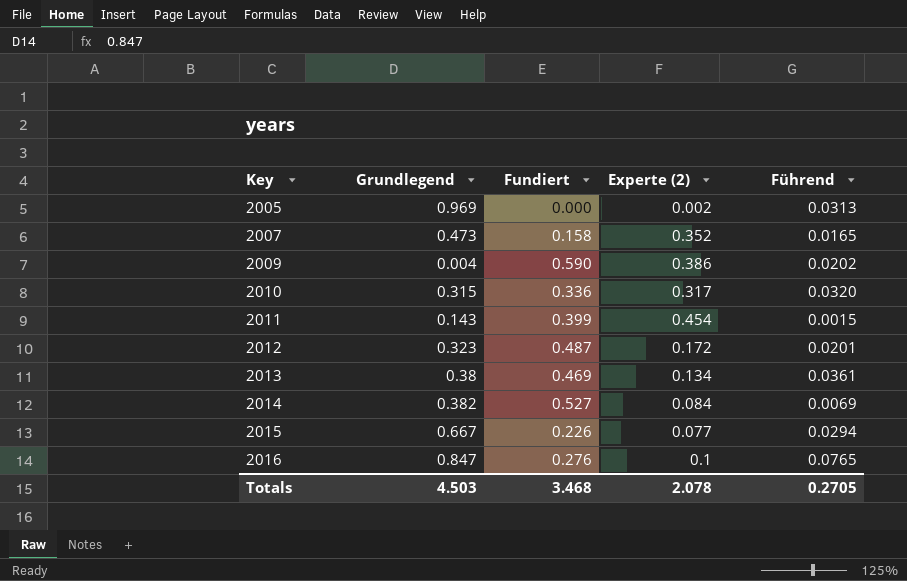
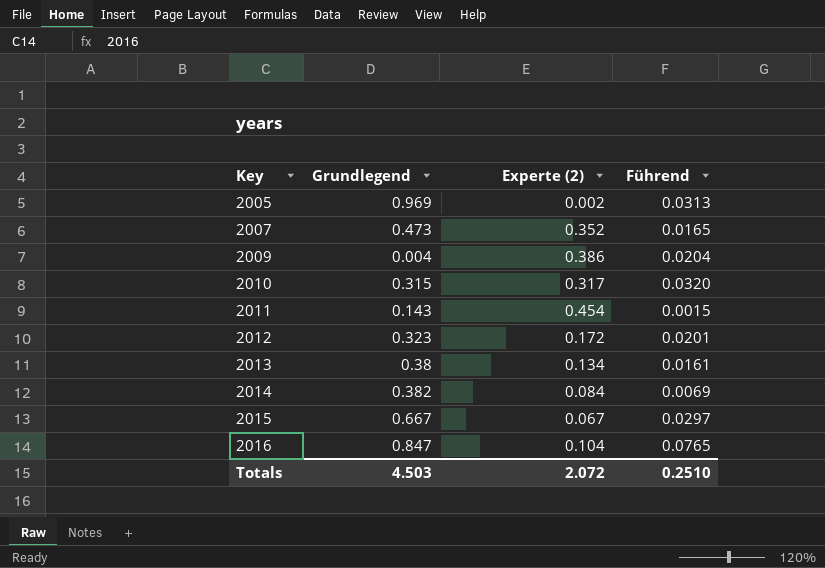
column Fundiert | position: 3 -> none
2009 | Führend: 0.0202 -> 0.0204
2013 | Führend: 0.0361 -> 0.0161
2015 | Experte (2): 0.077 -> 0.067
2015 | Führend: 0.0294 -> 0.0297
2016 | Experte (2): 0.1 -> 0.104
Totals | Experte (2): 2.078 -> 2.072
Totals | Führend: 0.2705 -> 0.2510

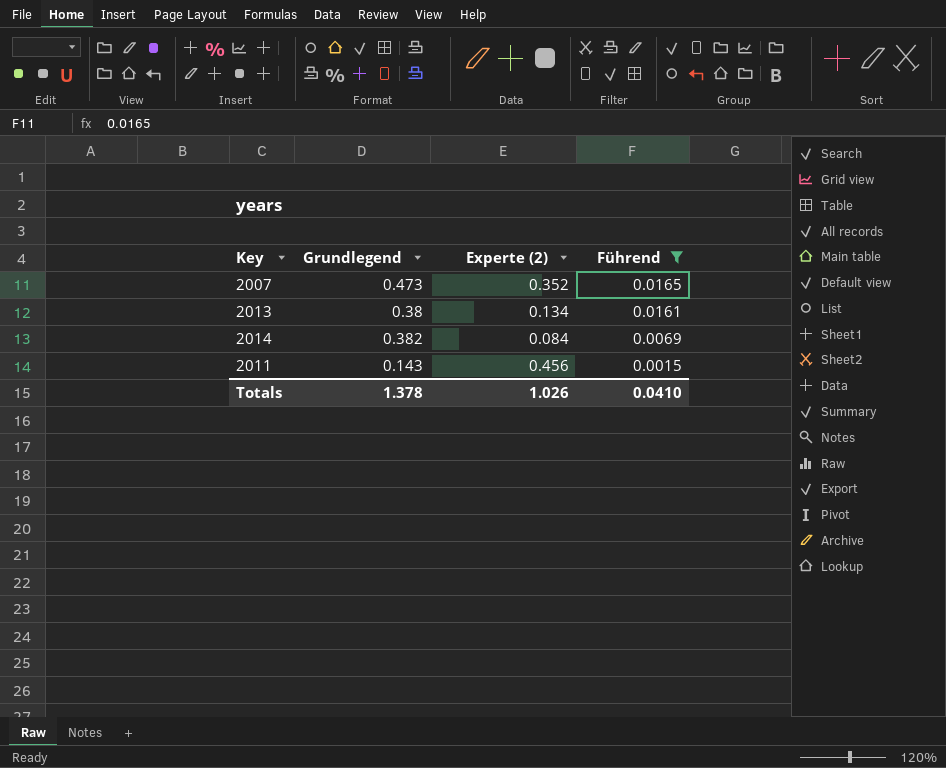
filter: none -> Führend <= 0.0165
row order: Key ascending -> Führend descending
2011 | Experte (2): 0.454 -> 0.456
Totals | Grundlegend: 4.503 -> 1.378
Totals | Experte (2): 2.072 -> 1.026
Totals | Führend: 0.2510 -> 0.0410

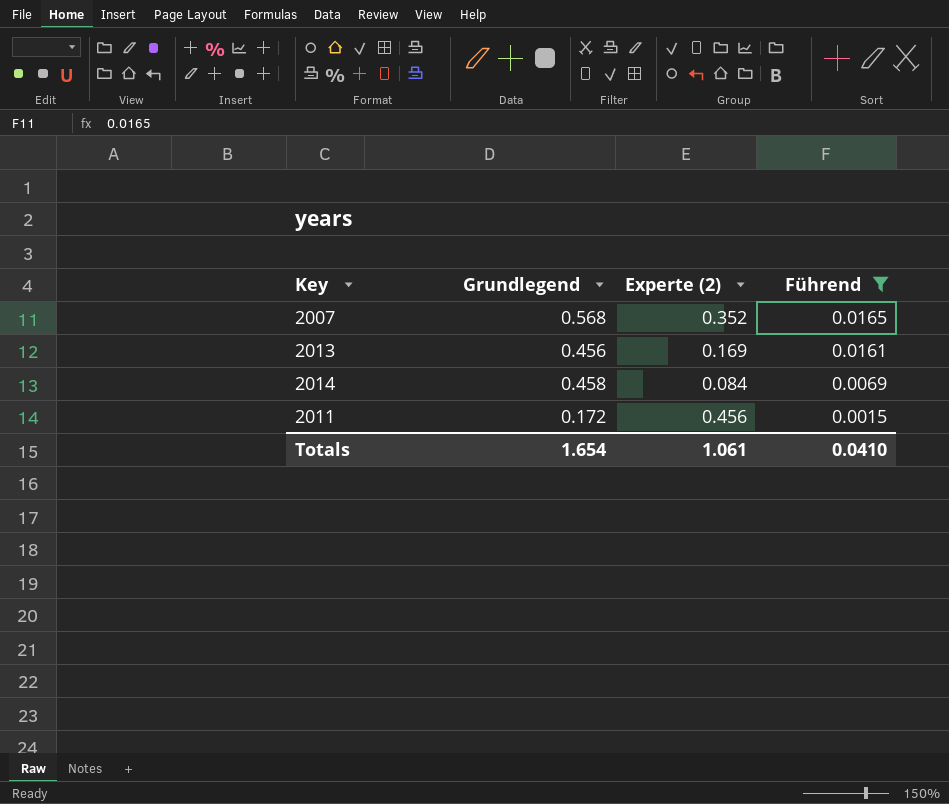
2007 | Grundlegend: 0.473 -> 0.568
2013 | Grundlegend: 0.38 -> 0.456
2013 | Experte (2): 0.134 -> 0.169
2014 | Grundlegend: 0.382 -> 0.458
2011 | Grundlegend: 0.143 -> 0.172
Totals | Grundlegend: 1.378 -> 1.654
Totals | Experte (2): 1.026 -> 1.061

